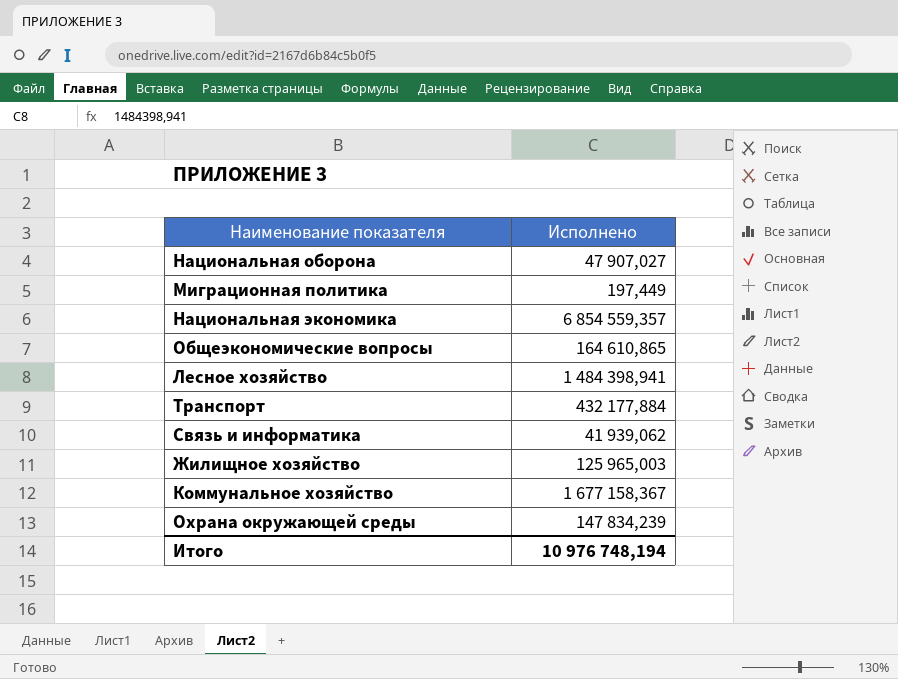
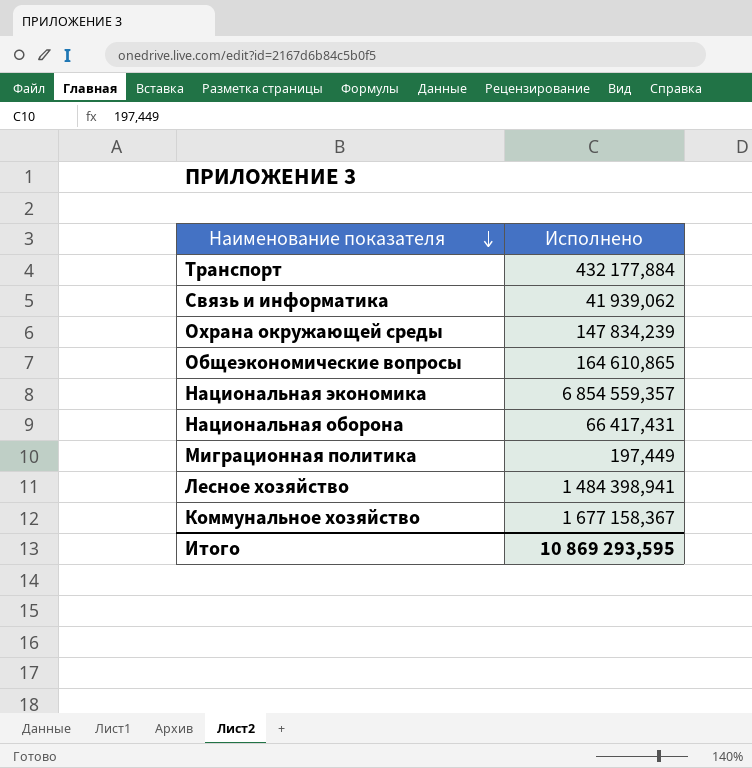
row order: none -> Наименование показателя descending
row Жилищное хозяйство: 125 965,003 -> none
Национальная оборона | Исполнено: 47 907,027 -> 66 417,431
Итого | Исполнено: 10 976 748,194 -> 10 869 293,595

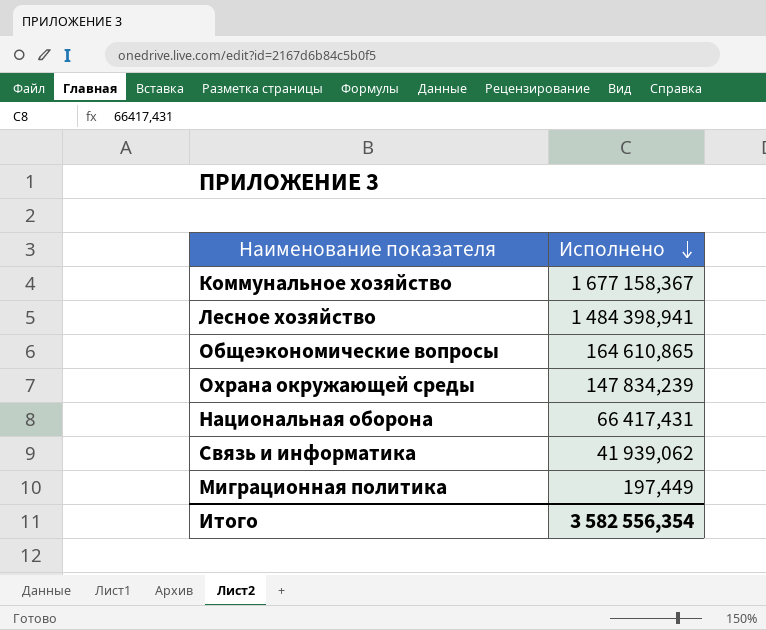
row order: Наименование показателя descending -> Исполнено descending
row Транспорт: 432 177,884 -> none
row Национальная экономика: 6 854 559,357 -> none
Итого | Исполнено: 10 869 293,595 -> 3 582 556,354

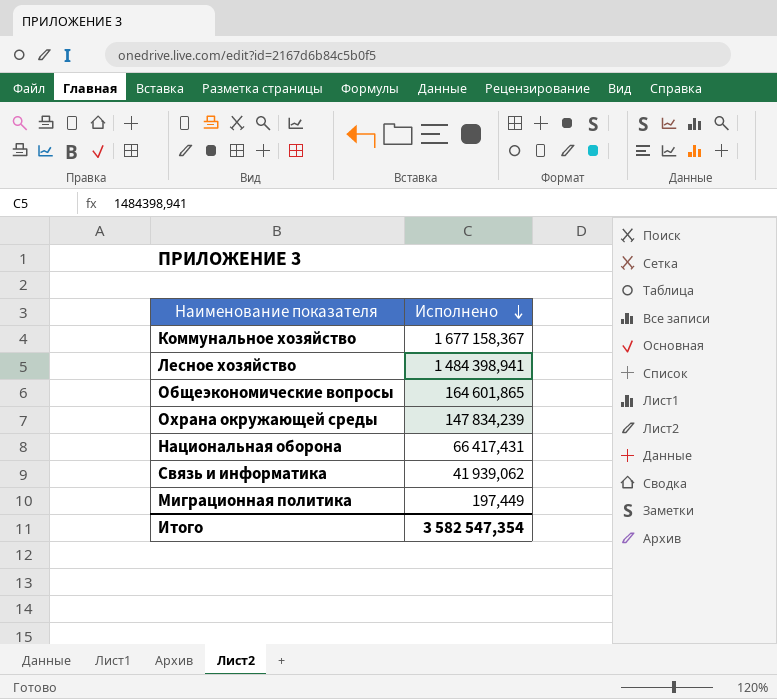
Общеэкономические вопросы | Исполнено: 164 610,865 -> 164 601,865
Итого | Исполнено: 3 582 556,354 -> 3 582 547,354

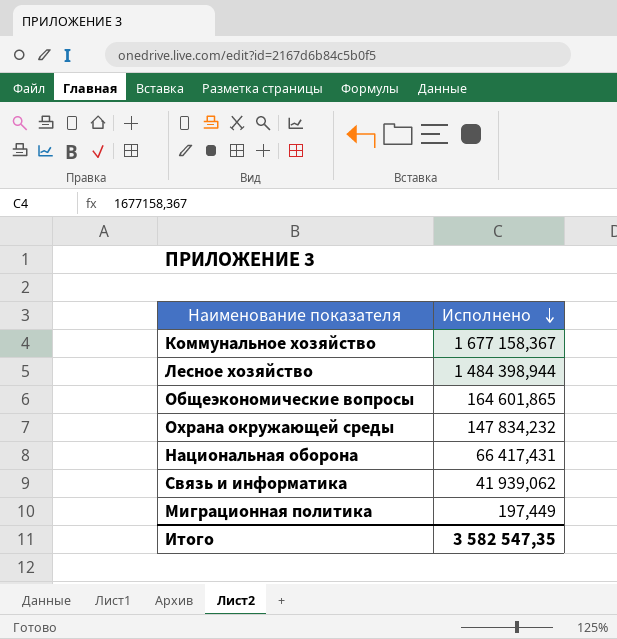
Лесное хозяйство | Исполнено: 1 484 398,941 -> 1 484 398,944
Охрана окружающей среды | Исполнено: 147 834,239 -> 147 834,232
Итого | Исполнено: 3 582 547,354 -> 3 582 547,35

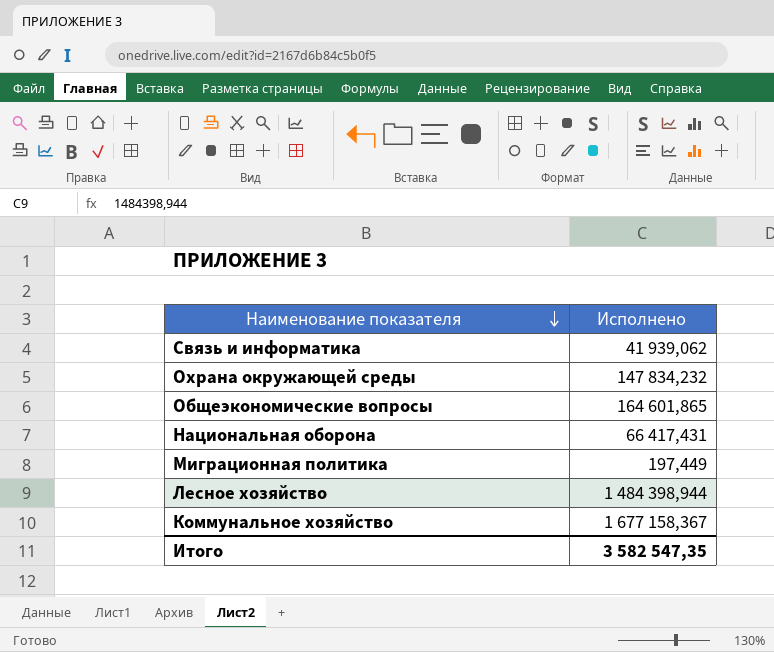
row order: Исполнено descending -> Наименование показателя descending

